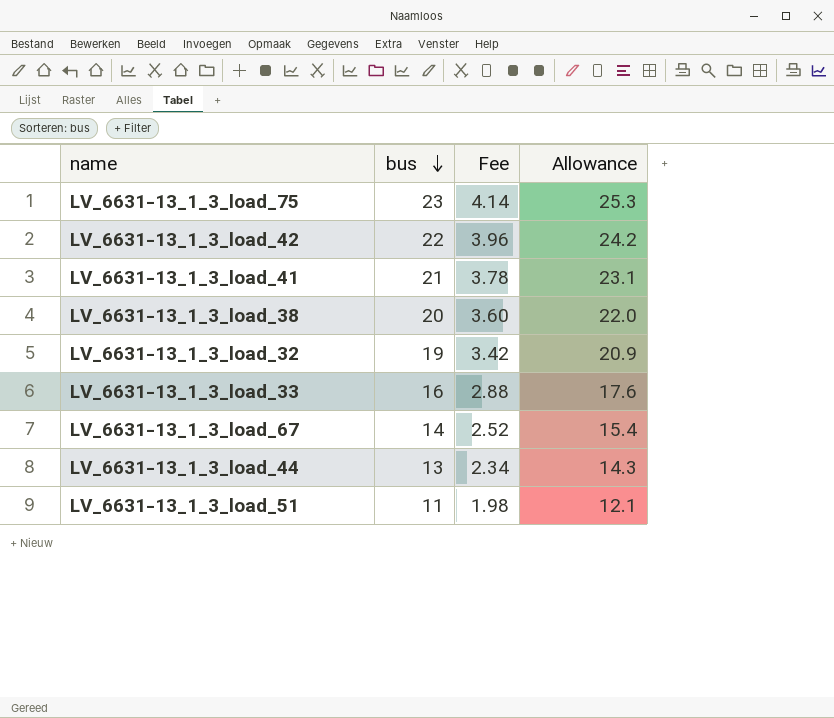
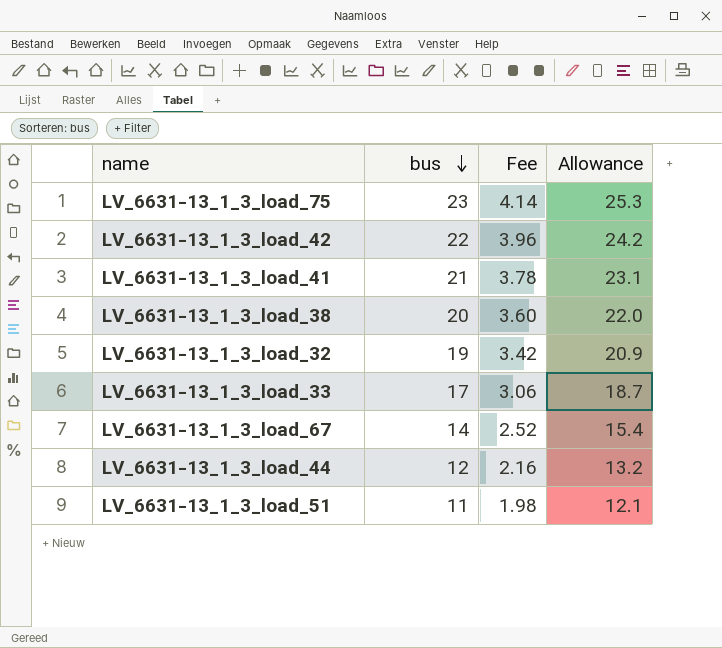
LV_6631-13_1_3_load_33 | bus: 16 -> 17
LV_6631-13_1_3_load_33 | Fee: 2.88 -> 3.06
LV_6631-13_1_3_load_33 | Allowance: 17.6 -> 18.7
LV_6631-13_1_3_load_44 | bus: 13 -> 12
LV_6631-13_1_3_load_44 | Fee: 2.34 -> 2.16
LV_6631-13_1_3_load_44 | Allowance: 14.3 -> 13.2

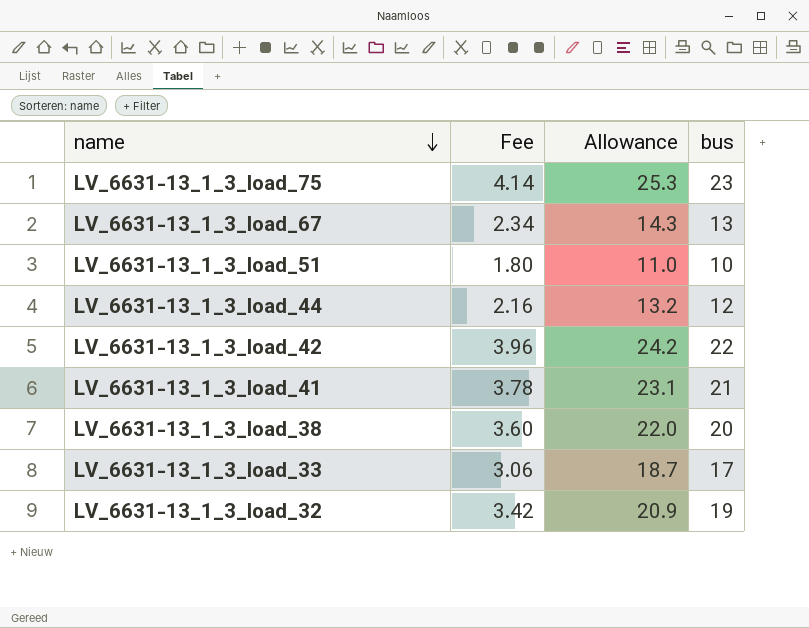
row order: bus descending -> name descending
column bus | position: 2 -> 4
LV_6631-13_1_3_load_67 | Fee: 2.52 -> 2.34
LV_6631-13_1_3_load_67 | Allowance: 15.4 -> 14.3
LV_6631-13_1_3_load_67 | bus: 14 -> 13
LV_6631-13_1_3_load_51 | Fee: 1.98 -> 1.80
LV_6631-13_1_3_load_51 | Allowance: 12.1 -> 11.0
LV_6631-13_1_3_load_51 | bus: 11 -> 10

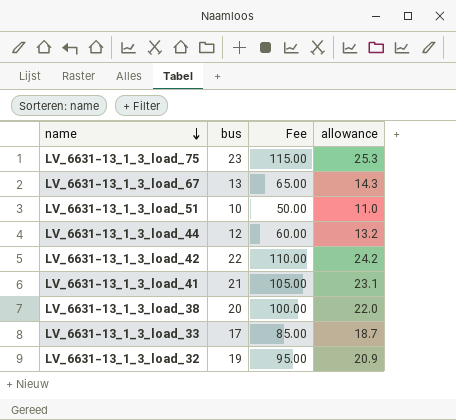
column bus | position: 4 -> 2
column Fee | formula: [bus] * 0.18 -> [bus] * 5
column name: Allowance -> allowance

